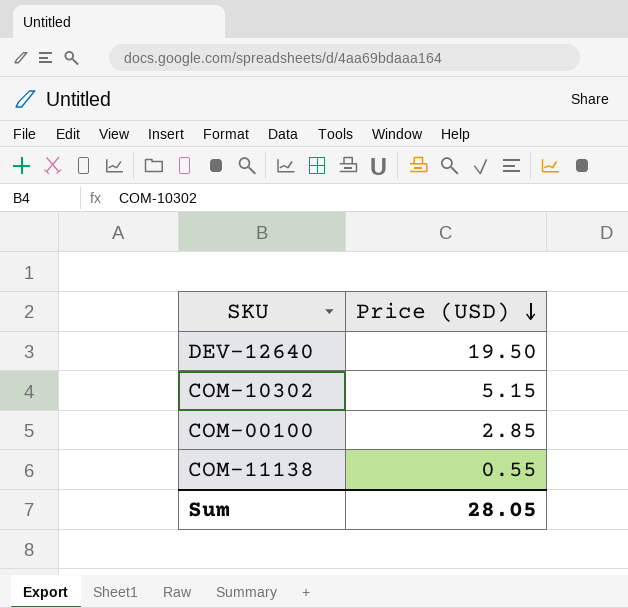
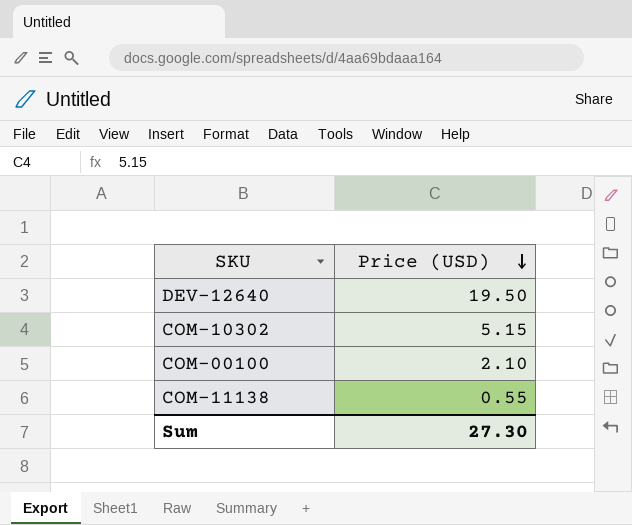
COM-00100 | Price (USD): 2.85 -> 2.10
Sum | Price (USD): 28.05 -> 27.30

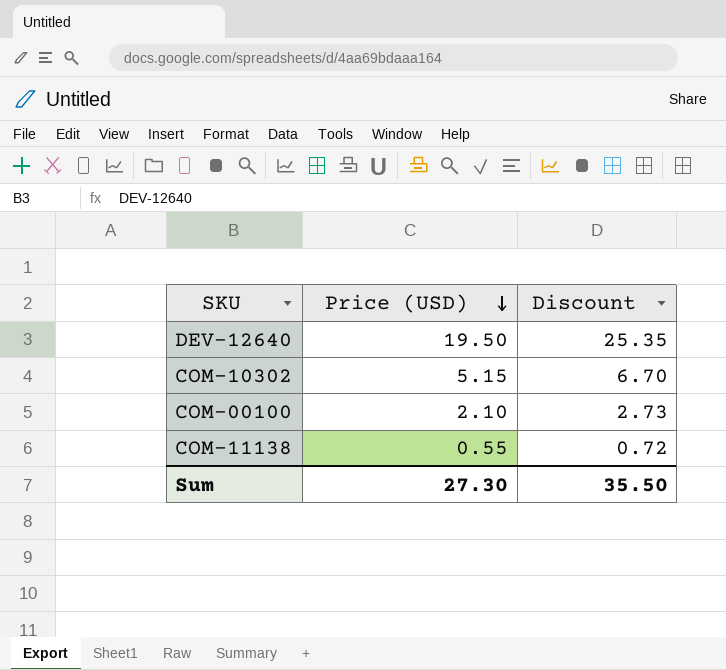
column Discount | formula: none -> [Price (USD)] * 1.3

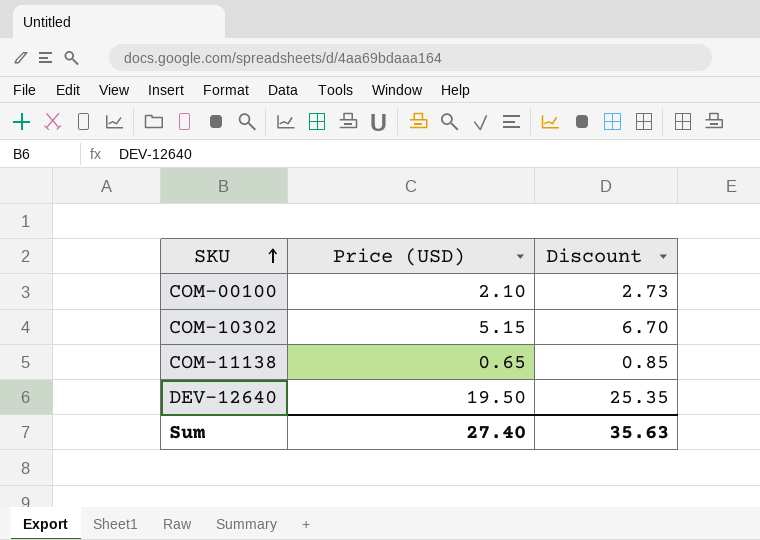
row order: Price (USD) descending -> SKU ascending
COM-11138 | Price (USD): 0.55 -> 0.65
COM-11138 | Discount: 0.72 -> 0.85
Sum | Price (USD): 27.30 -> 27.40
Sum | Discount: 35.50 -> 35.63

